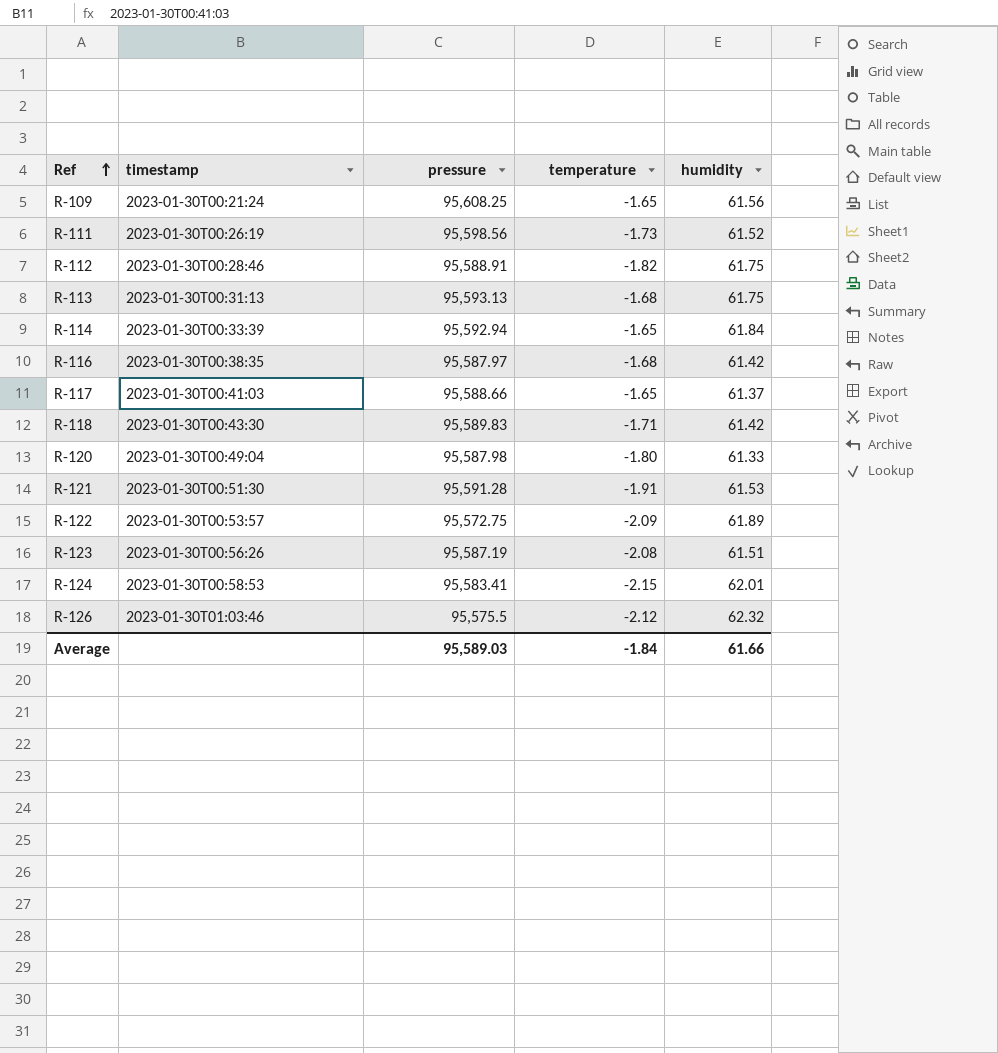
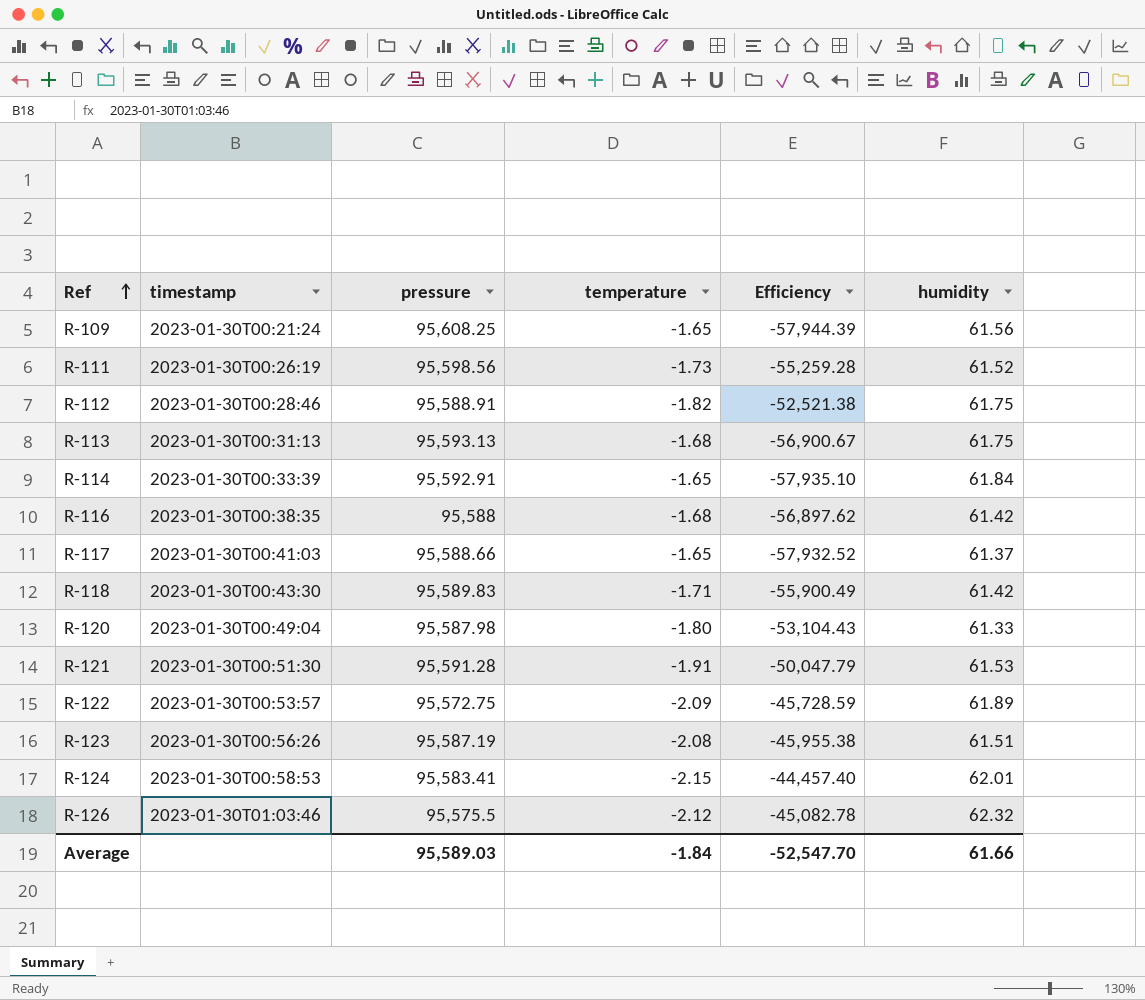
column Efficiency | formula: none -> [pressure] / [temperature]
R-114 | pressure: 95,592.94 -> 95,592.91
R-116 | pressure: 95,587.97 -> 95,588

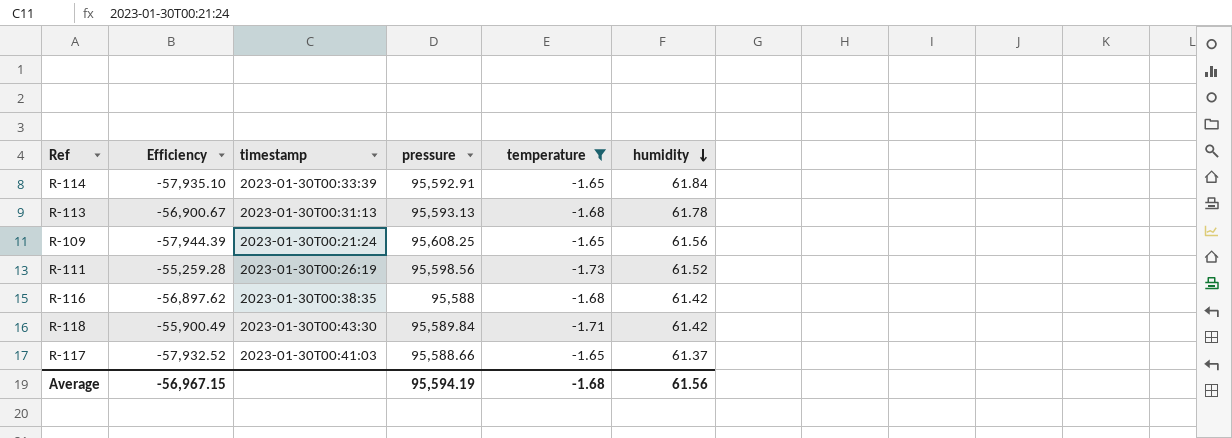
filter: none -> temperature >= -1.73
row order: Ref ascending -> humidity descending
column Efficiency | position: 5 -> 2
R-113 | humidity: 61.75 -> 61.78
R-118 | pressure: 95,589.83 -> 95,589.84
Average | Efficiency: -52,547.70 -> -56,967.15
Average | pressure: 95,589.03 -> 95,594.19
Average | temperature: -1.84 -> -1.68
Average | humidity: 61.66 -> 61.56

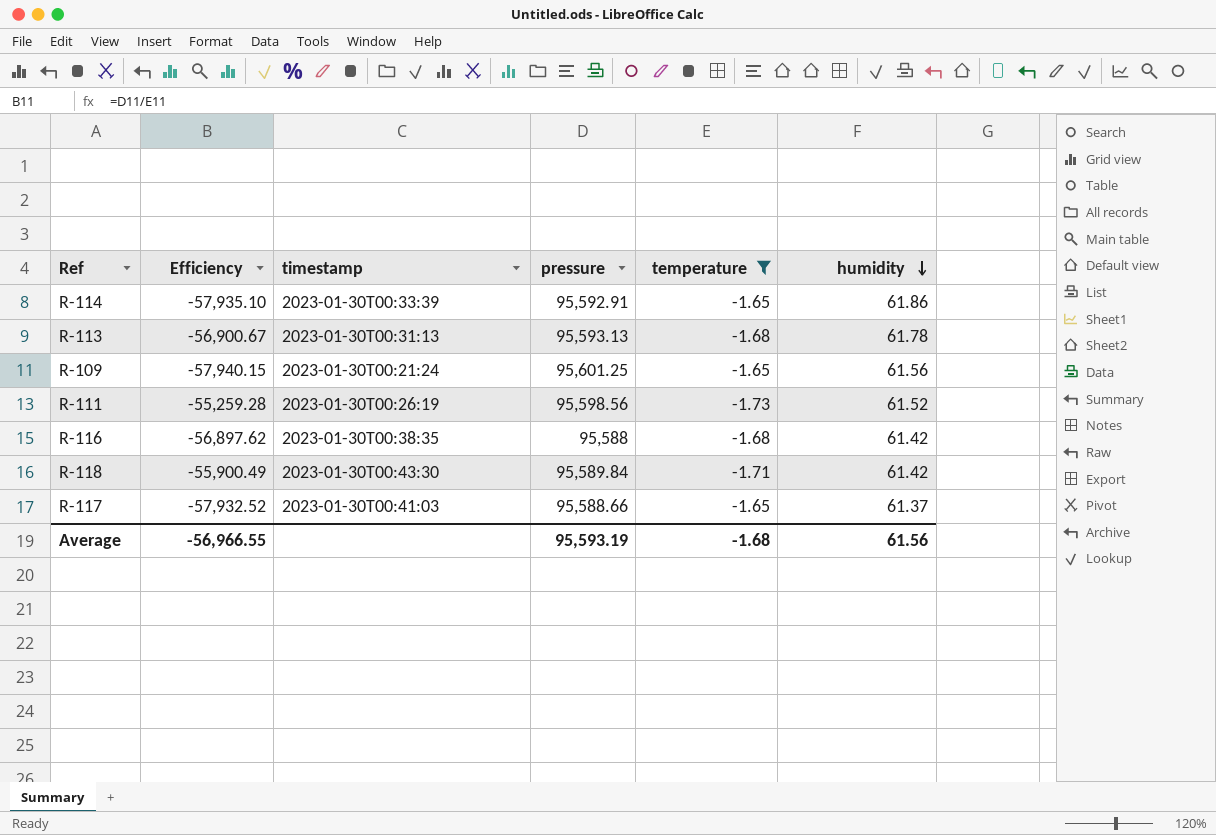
R-114 | humidity: 61.84 -> 61.86
R-109 | Efficiency: -57,944.39 -> -57,940.15
R-109 | pressure: 95,608.25 -> 95,601.25
Average | Efficiency: -56,967.15 -> -56,966.55
Average | pressure: 95,594.19 -> 95,593.19

